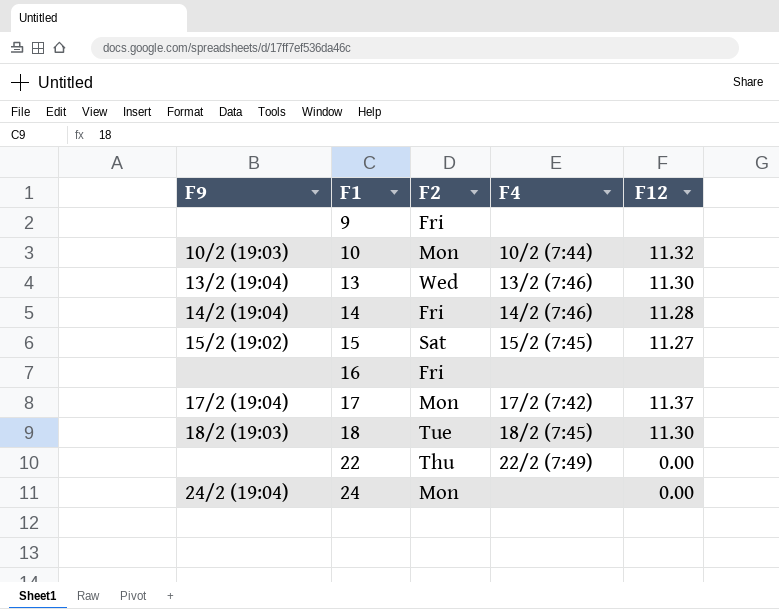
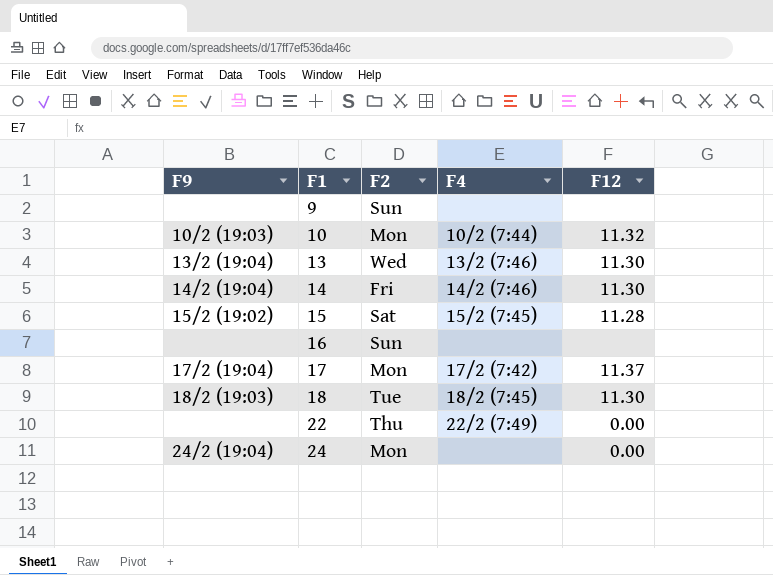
9 | F2: Fri -> Sun
14 | F12: 11.28 -> 11.30
15 | F12: 11.27 -> 11.28
16 | F2: Fri -> Sun

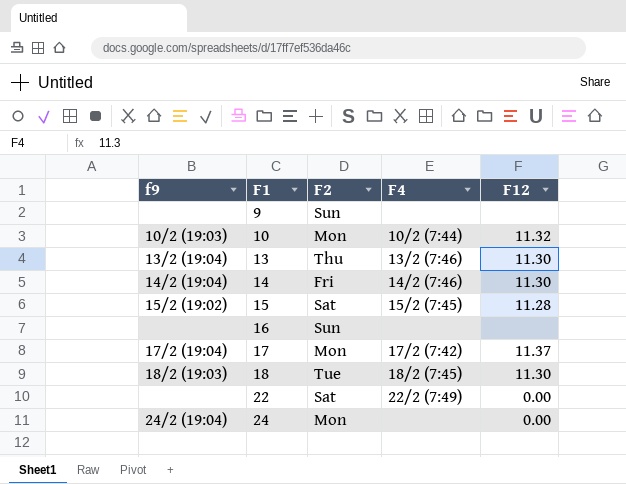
column name: F9 -> f9
13 | F2: Wed -> Thu
22 | F2: Thu -> Sat

